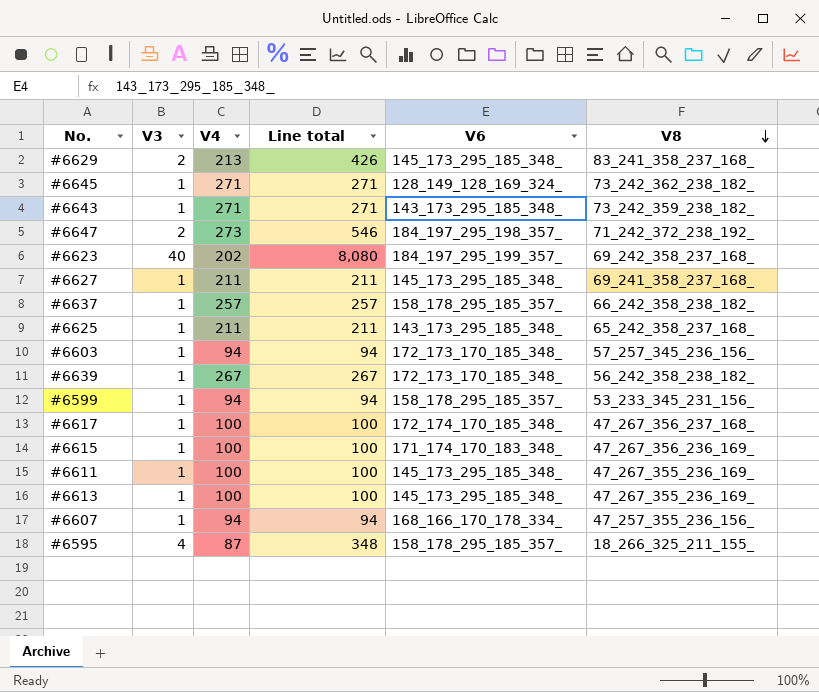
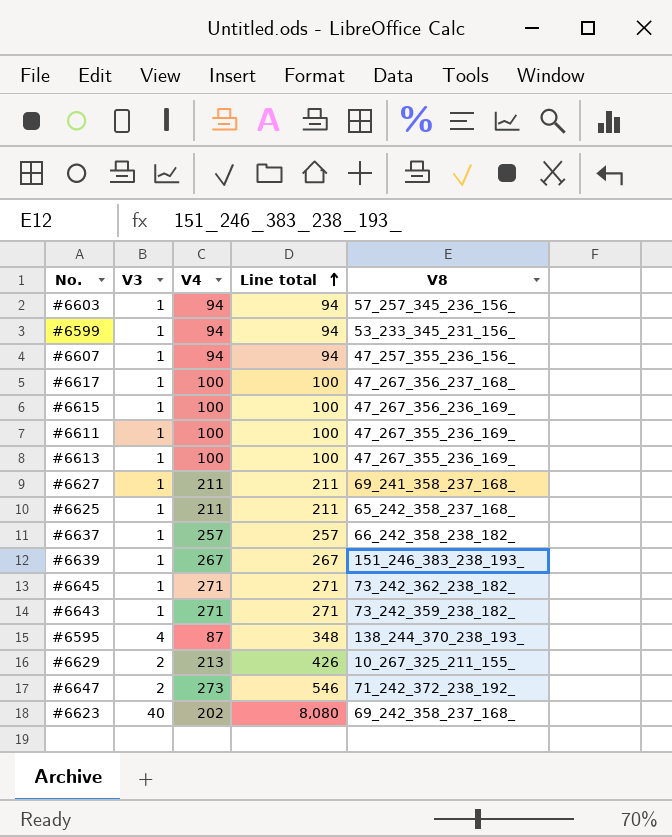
row order: V8 descending -> Line total ascending
column V6 | position: 5 -> none
#6639 | V8: 56_242_358_238_182_ -> 151_246_383_238_193_
#6595 | V8: 18_266_325_211_155_ -> 138_244_370_238_193_
#6629 | V8: 83_241_358_237_168_ -> 10_267_325_211_155_

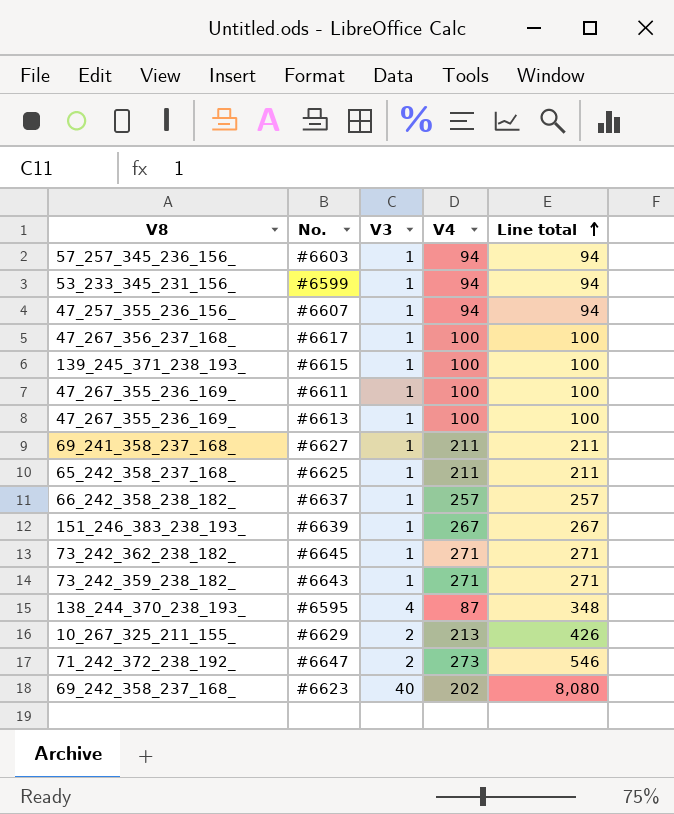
column V8 | position: 5 -> 1
#6615 | V8: 47_267_356_236_169_ -> 139_245_371_238_193_

